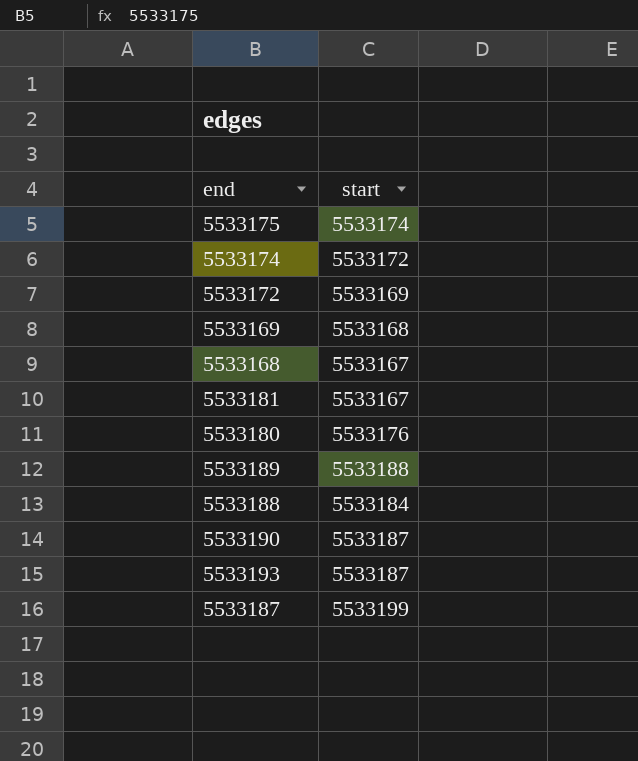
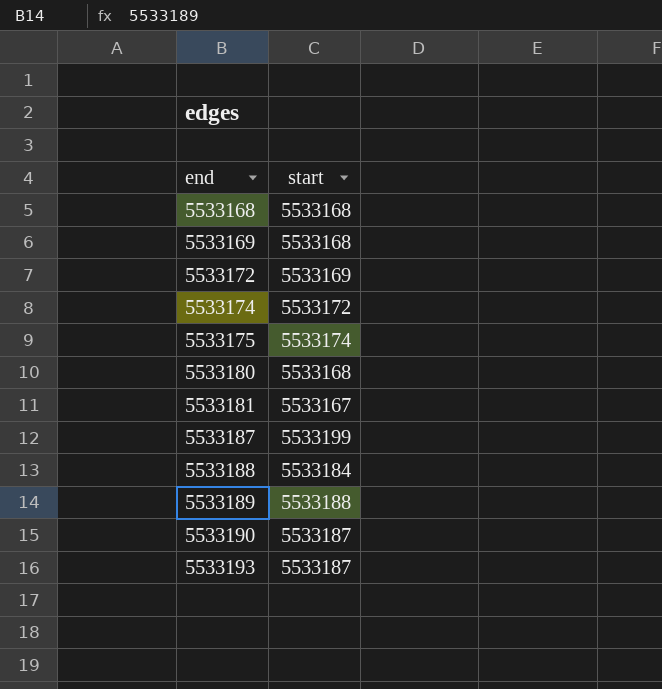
row order: none -> end ascending
5533168 | start: 5533167 -> 5533168
5533180 | start: 5533176 -> 5533168

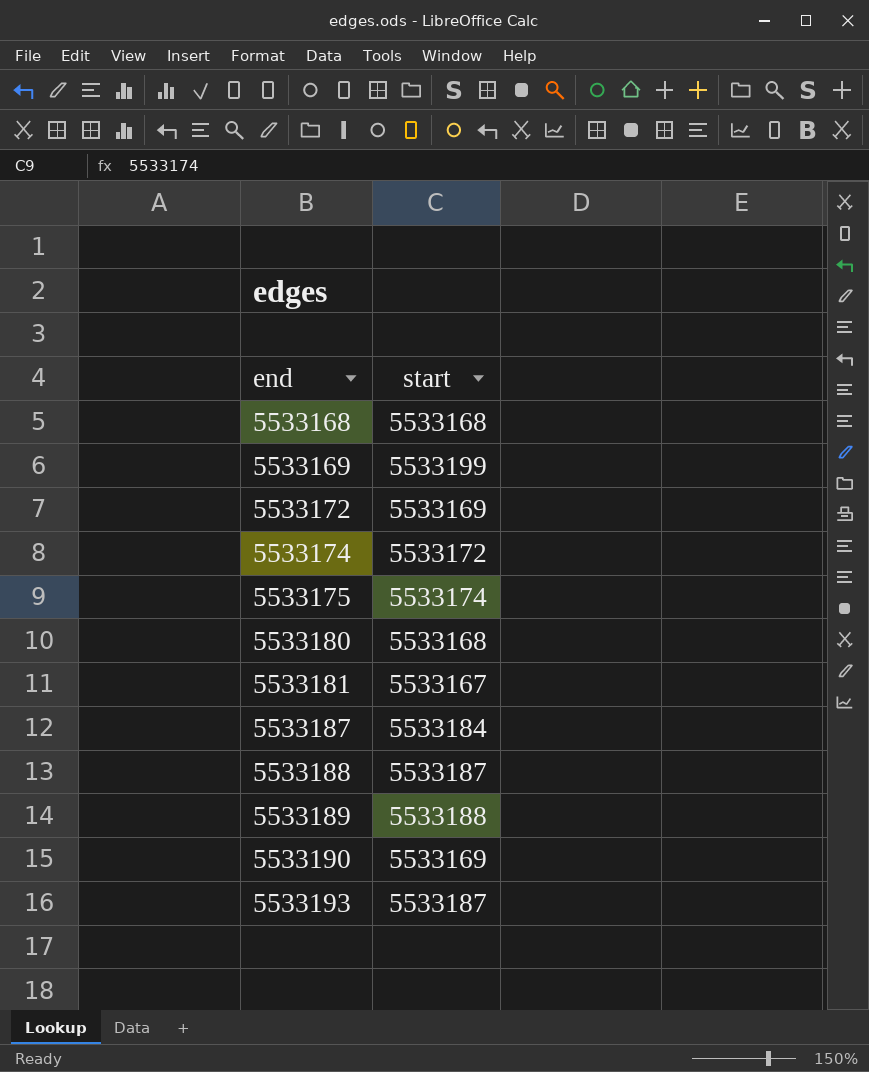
5533169 | start: 5533168 -> 5533199
5533187 | start: 5533199 -> 5533184
5533188 | start: 5533184 -> 5533187
5533190 | start: 5533187 -> 5533169

